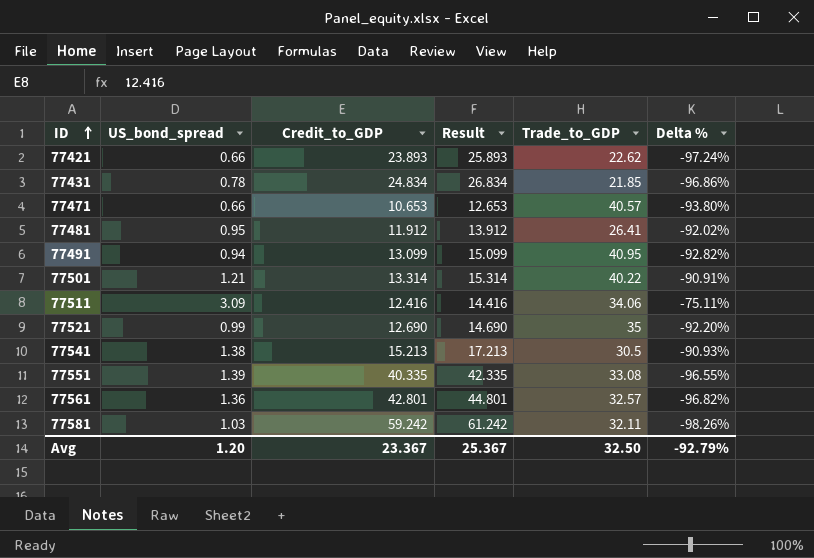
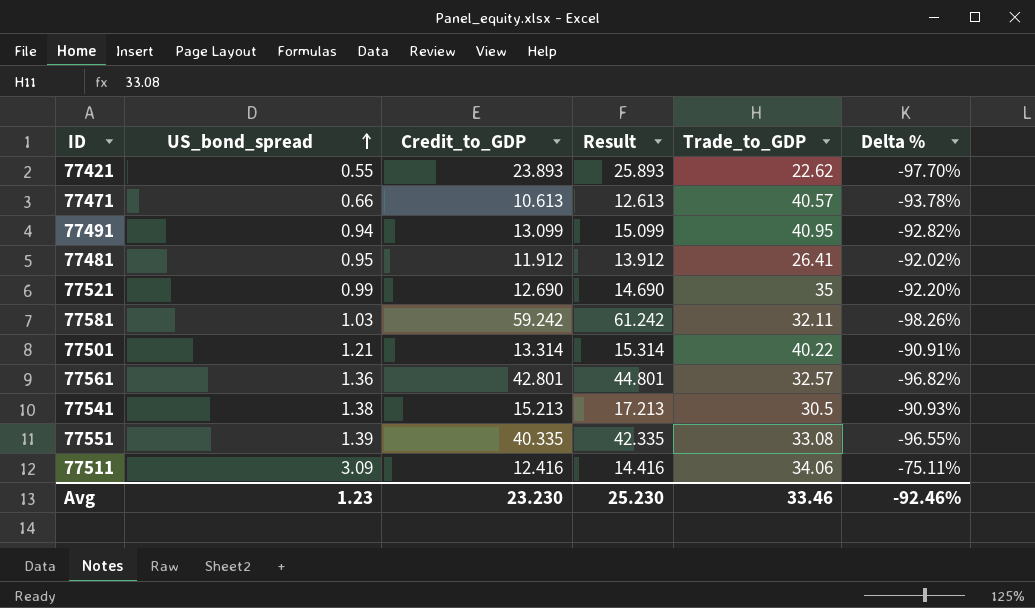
row order: ID ascending -> US_bond_spread ascending
row 77431: 0.78 | 24.834 | 26.834 | 21.85 | -96.86% -> none
77421 | US_bond_spread: 0.66 -> 0.55
77421 | Delta %: -97.24% -> -97.70%
77471 | Credit_to_GDP: 10.653 -> 10.613
77471 | Result: 12.653 -> 12.613
77471 | Delta %: -93.80% -> -93.78%
Avg | US_bond_spread: 1.20 -> 1.23
Avg | Credit_to_GDP: 23.367 -> 23.230
Avg | Result: 25.367 -> 25.230
Avg | Trade_to_GDP: 32.50 -> 33.46
Avg | Delta %: -92.79% -> -92.46%

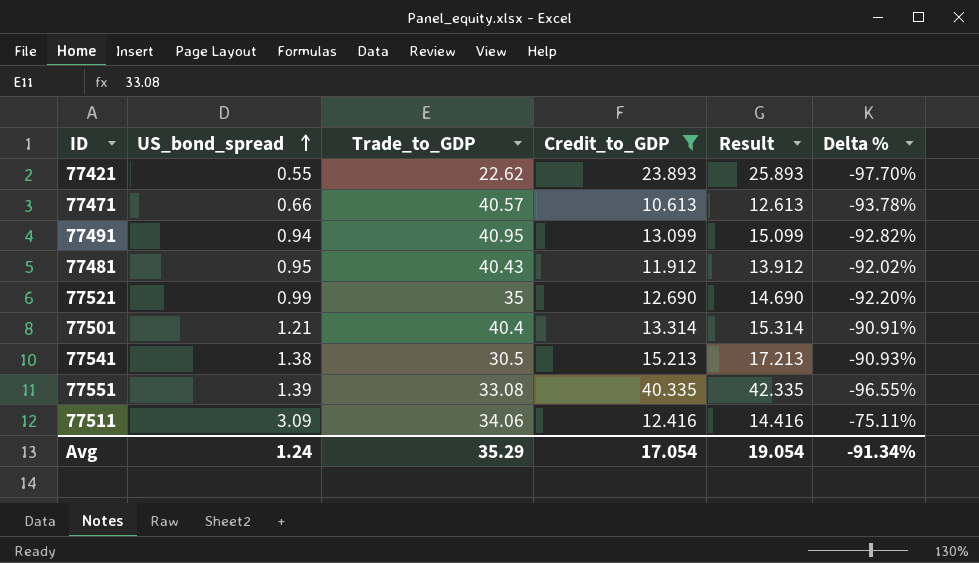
filter: none -> Credit_to_GDP <= 40.335
column Trade_to_GDP | position: 5 -> 3
77481 | Trade_to_GDP: 26.41 -> 40.43
77501 | Trade_to_GDP: 40.22 -> 40.4
Avg | US_bond_spread: 1.23 -> 1.24
Avg | Trade_to_GDP: 33.46 -> 35.29
Avg | Credit_to_GDP: 23.230 -> 17.054
Avg | Result: 25.230 -> 19.054
Avg | Delta %: -92.46% -> -91.34%

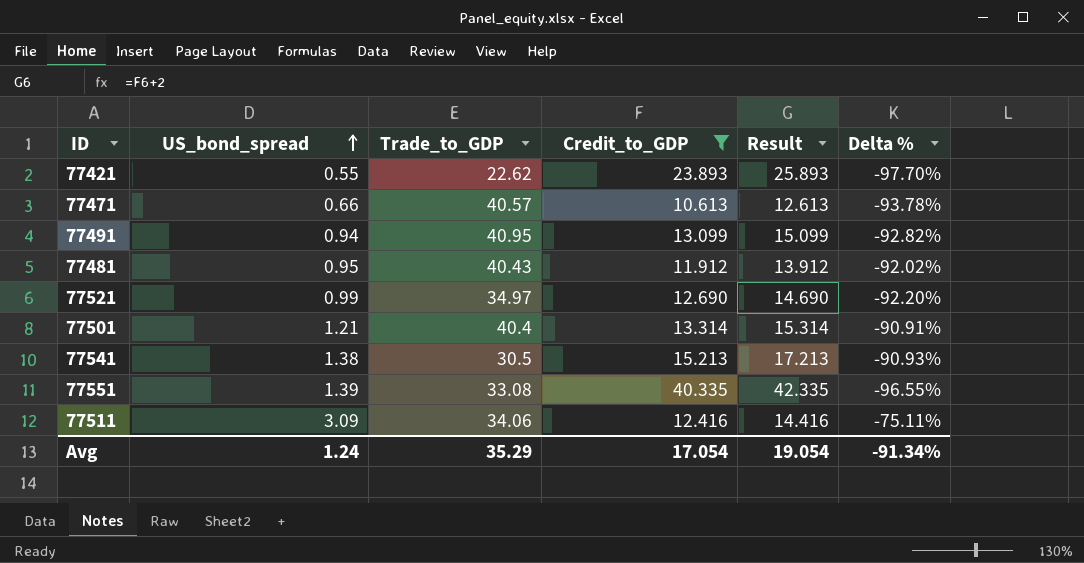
77521 | Trade_to_GDP: 35 -> 34.97

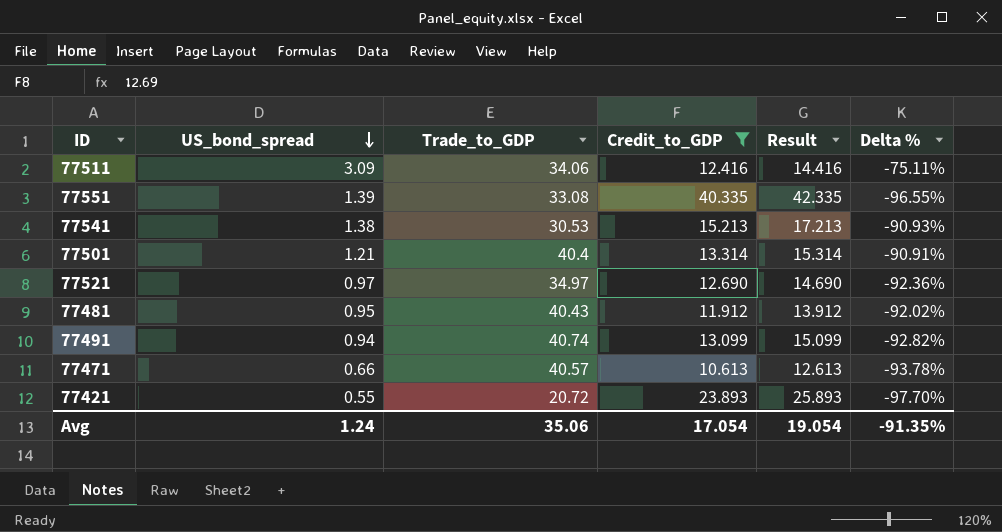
row order: US_bond_spread ascending -> US_bond_spread descending
77541 | Trade_to_GDP: 30.5 -> 30.53
77521 | US_bond_spread: 0.99 -> 0.97
77521 | Delta %: -92.20% -> -92.36%
77491 | Trade_to_GDP: 40.95 -> 40.74
77421 | Trade_to_GDP: 22.62 -> 20.72
Avg | Trade_to_GDP: 35.29 -> 35.06
Avg | Delta %: -91.34% -> -91.35%

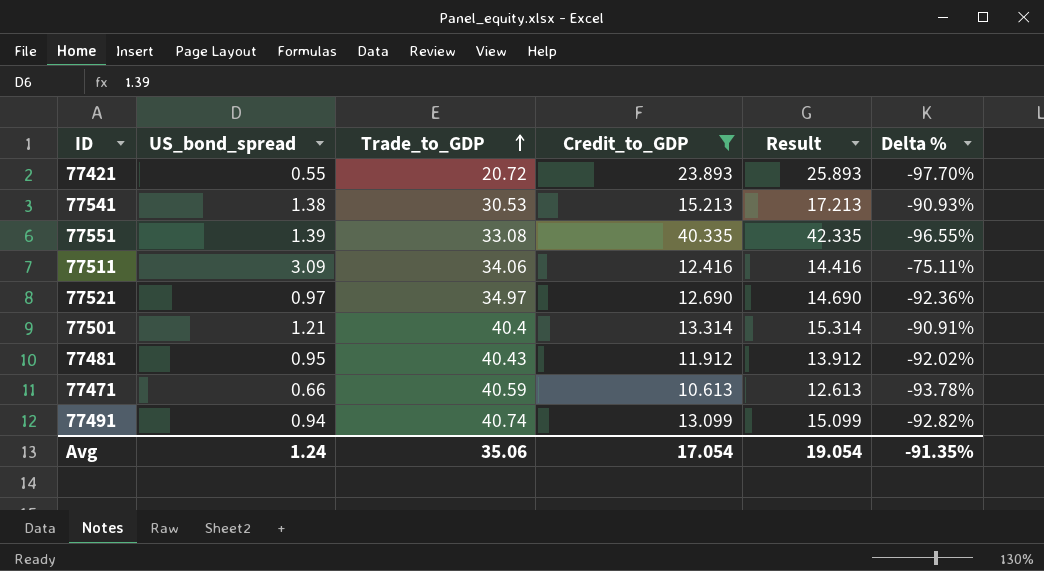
row order: US_bond_spread descending -> Trade_to_GDP ascending
77471 | Trade_to_GDP: 40.57 -> 40.59

